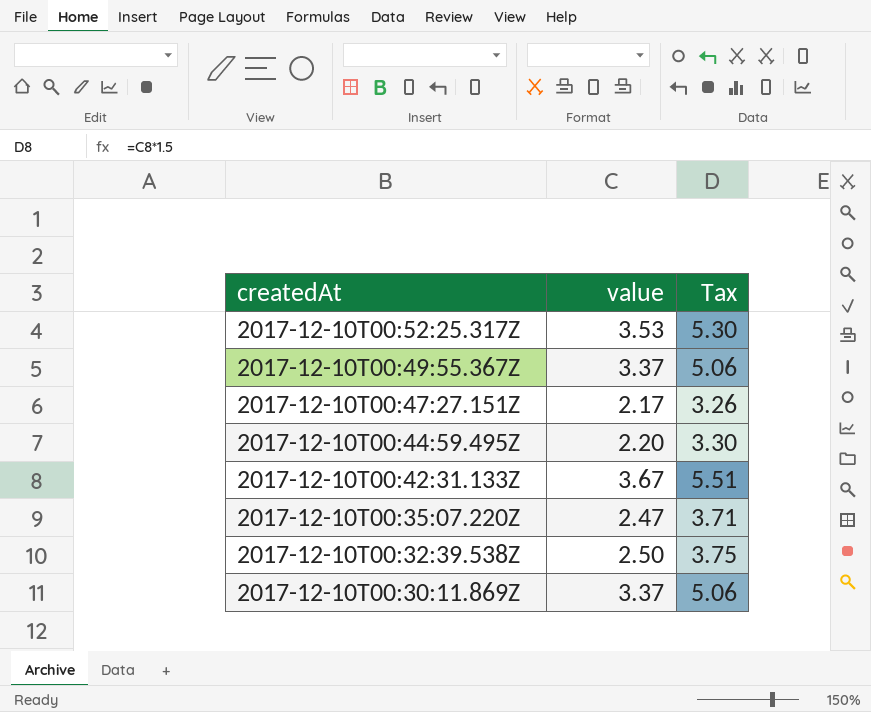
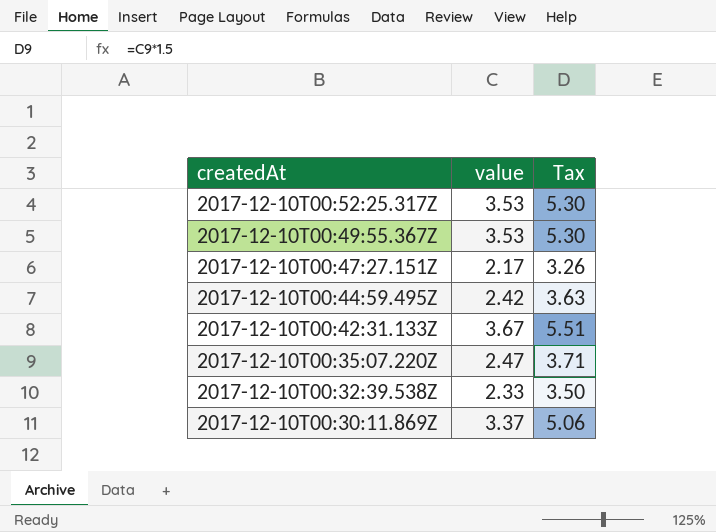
2017-12-10T00:49:55.367Z | value: 3.37 -> 3.53
2017-12-10T00:49:55.367Z | Tax: 5.06 -> 5.30
2017-12-10T00:44:59.495Z | value: 2.20 -> 2.42
2017-12-10T00:44:59.495Z | Tax: 3.30 -> 3.63
2017-12-10T00:32:39.538Z | value: 2.50 -> 2.33
2017-12-10T00:32:39.538Z | Tax: 3.75 -> 3.50

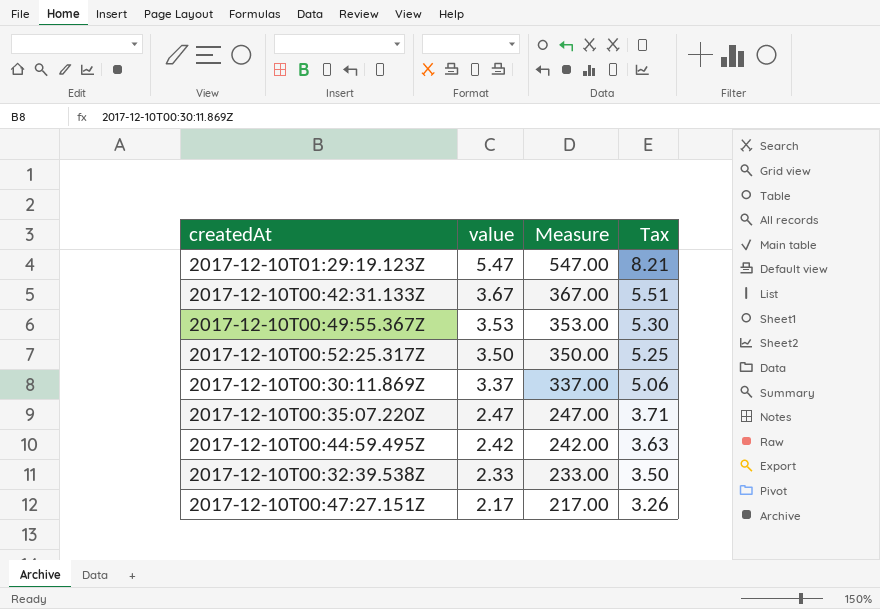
row order: createdAt descending -> value descending
column Measure | formula: none -> [value] * 100
row 2017-12-10T01:29:19.123Z: none -> 5.47 | 547.00 | 8.21
2017-12-10T00:52:25.317Z | value: 3.53 -> 3.50
2017-12-10T00:52:25.317Z | Tax: 5.30 -> 5.25

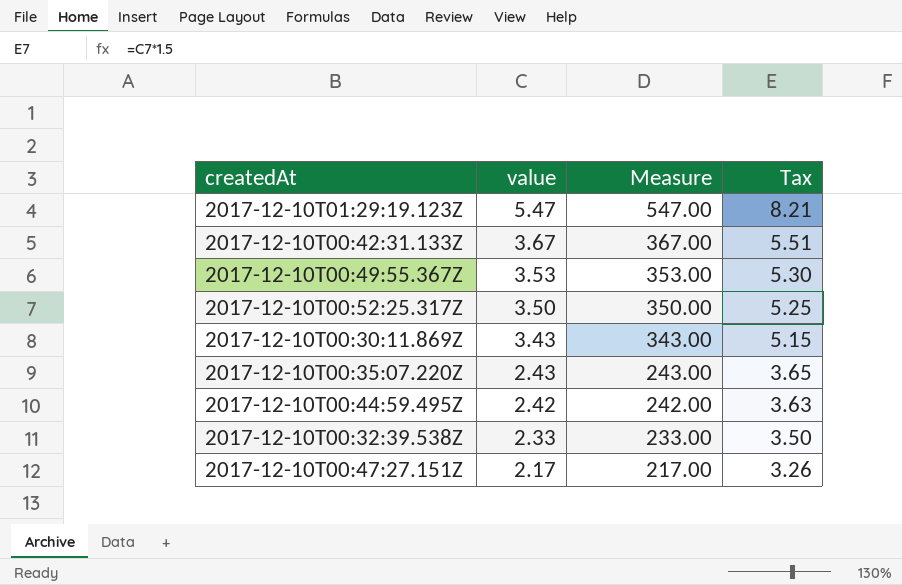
2017-12-10T00:30:11.869Z | value: 3.37 -> 3.43
2017-12-10T00:30:11.869Z | Measure: 337.00 -> 343.00
2017-12-10T00:30:11.869Z | Tax: 5.06 -> 5.15
2017-12-10T00:35:07.220Z | value: 2.47 -> 2.43
2017-12-10T00:35:07.220Z | Measure: 247.00 -> 243.00
2017-12-10T00:35:07.220Z | Tax: 3.71 -> 3.65

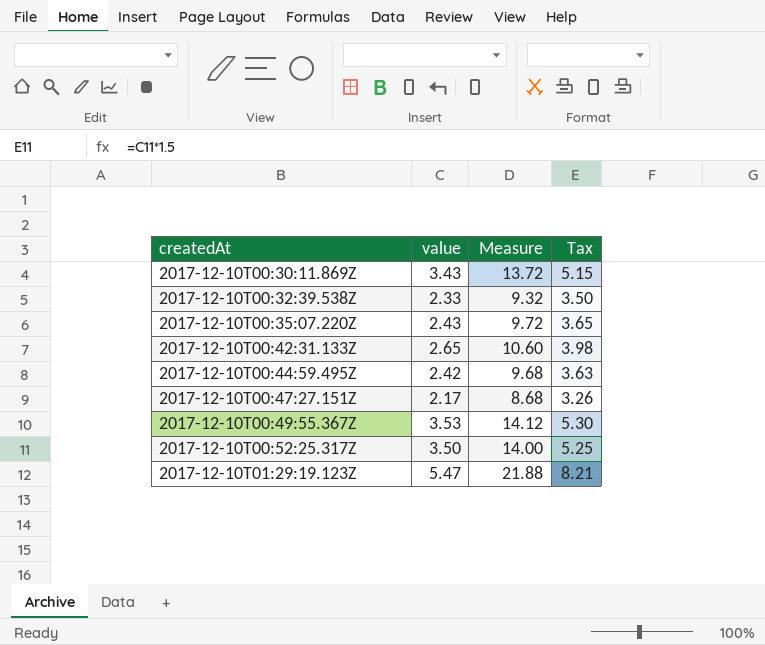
row order: value descending -> createdAt ascending
column Measure | formula: [value] * 100 -> [value] * 4
2017-12-10T00:42:31.133Z | value: 3.67 -> 2.65
2017-12-10T00:42:31.133Z | Tax: 5.51 -> 3.98

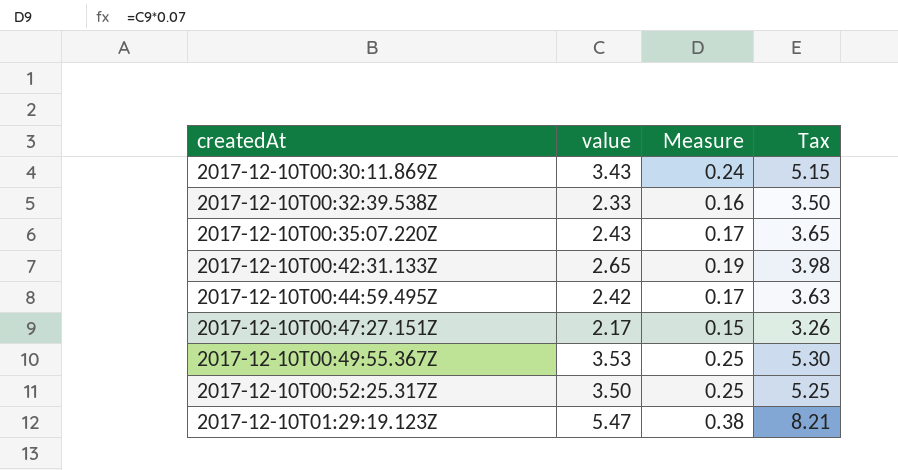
column Measure | formula: [value] * 4 -> [value] * 0.07

